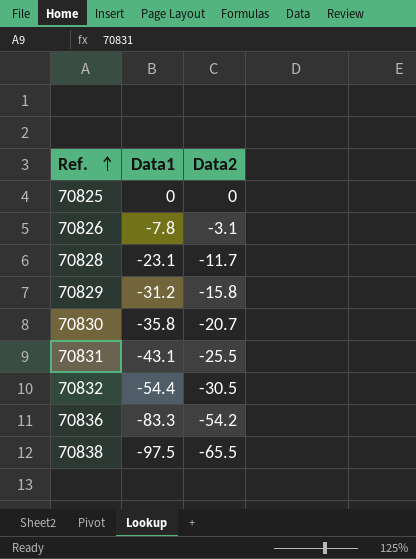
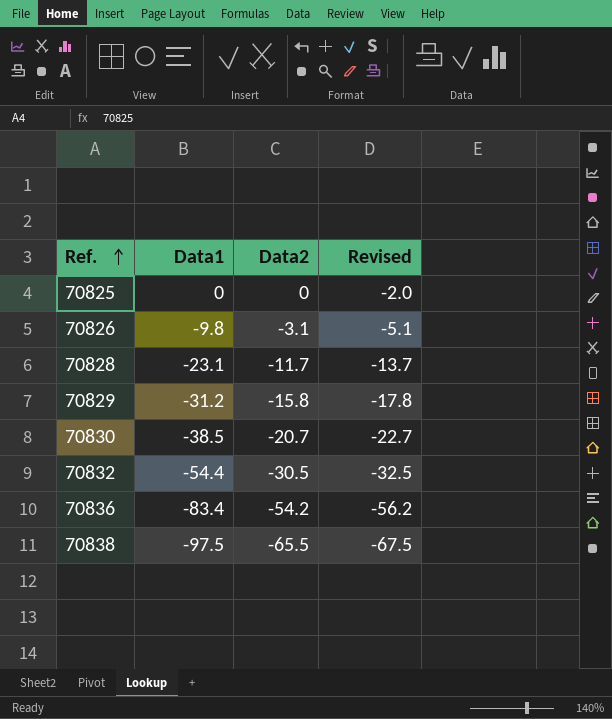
column Revised | formula: none -> [Data2] - 2
row 70831: -43.1 | -25.5 -> none
70826 | Data1: -7.8 -> -9.8
70830 | Data1: -35.8 -> -38.5
70836 | Data1: -83.3 -> -83.4

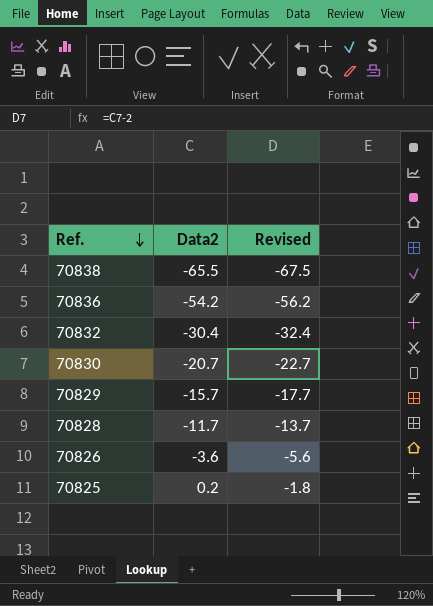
row order: Ref. ascending -> Ref. descending
column Data1 | position: 2 -> none
70832 | Data2: -30.5 -> -30.4
70832 | Revised: -32.5 -> -32.4
70829 | Data2: -15.8 -> -15.7
70829 | Revised: -17.8 -> -17.7
70826 | Data2: -3.1 -> -3.6
70826 | Revised: -5.1 -> -5.6
70825 | Data2: 0 -> 0.2
70825 | Revised: -2.0 -> -1.8

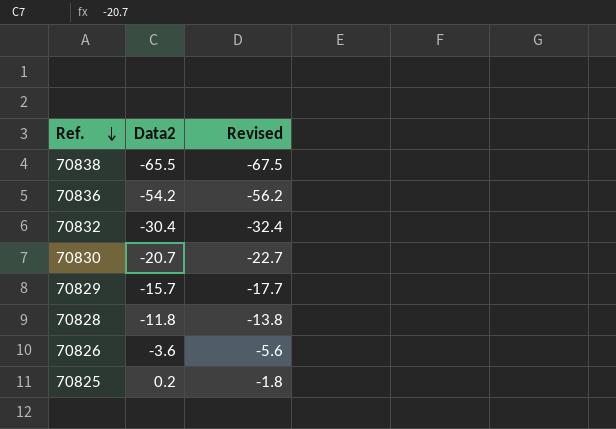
70828 | Data2: -11.7 -> -11.8
70828 | Revised: -13.7 -> -13.8

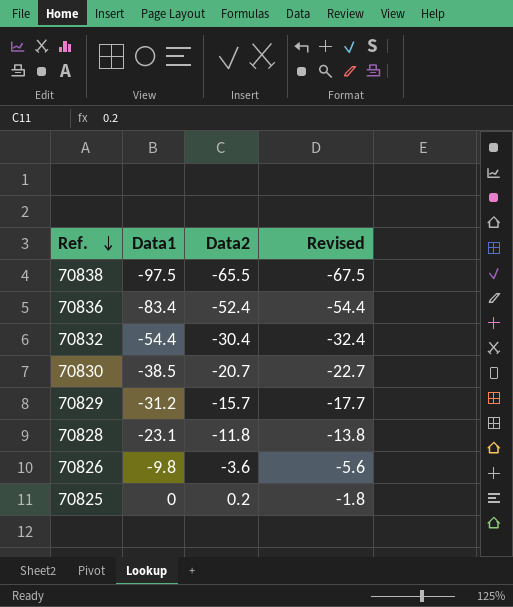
column Data1 | position: none -> 2
70836 | Data2: -54.2 -> -52.4
70836 | Revised: -56.2 -> -54.4

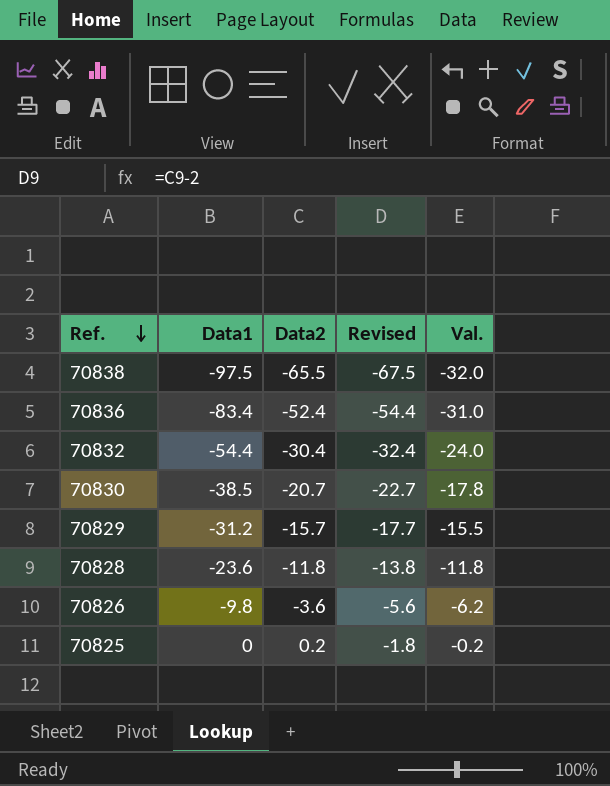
column Val. | formula: none -> [Data1] - [Data2]
70828 | Data1: -23.1 -> -23.6

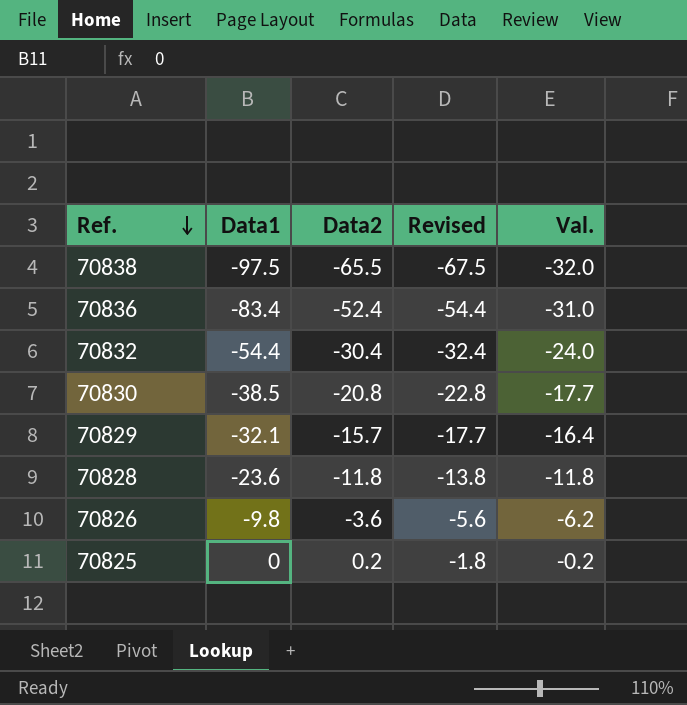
70830 | Data2: -20.7 -> -20.8
70830 | Revised: -22.7 -> -22.8
70830 | Val.: -17.8 -> -17.7
70829 | Data1: -31.2 -> -32.1
70829 | Val.: -15.5 -> -16.4

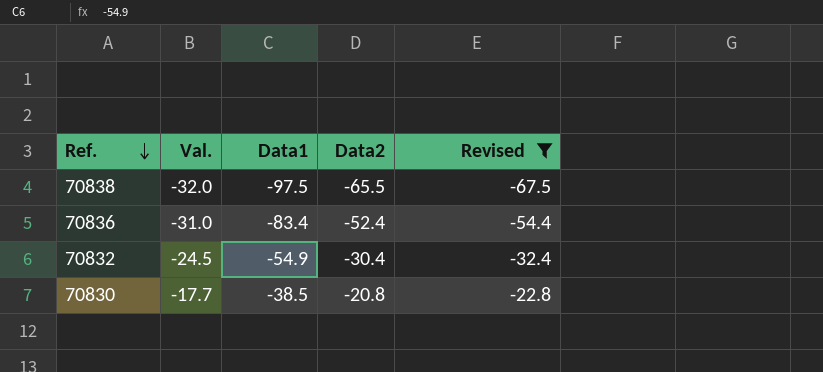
filter: none -> Revised <= -22.8
column Val. | position: 5 -> 2
70832 | Val.: -24.0 -> -24.5
70832 | Data1: -54.4 -> -54.9

